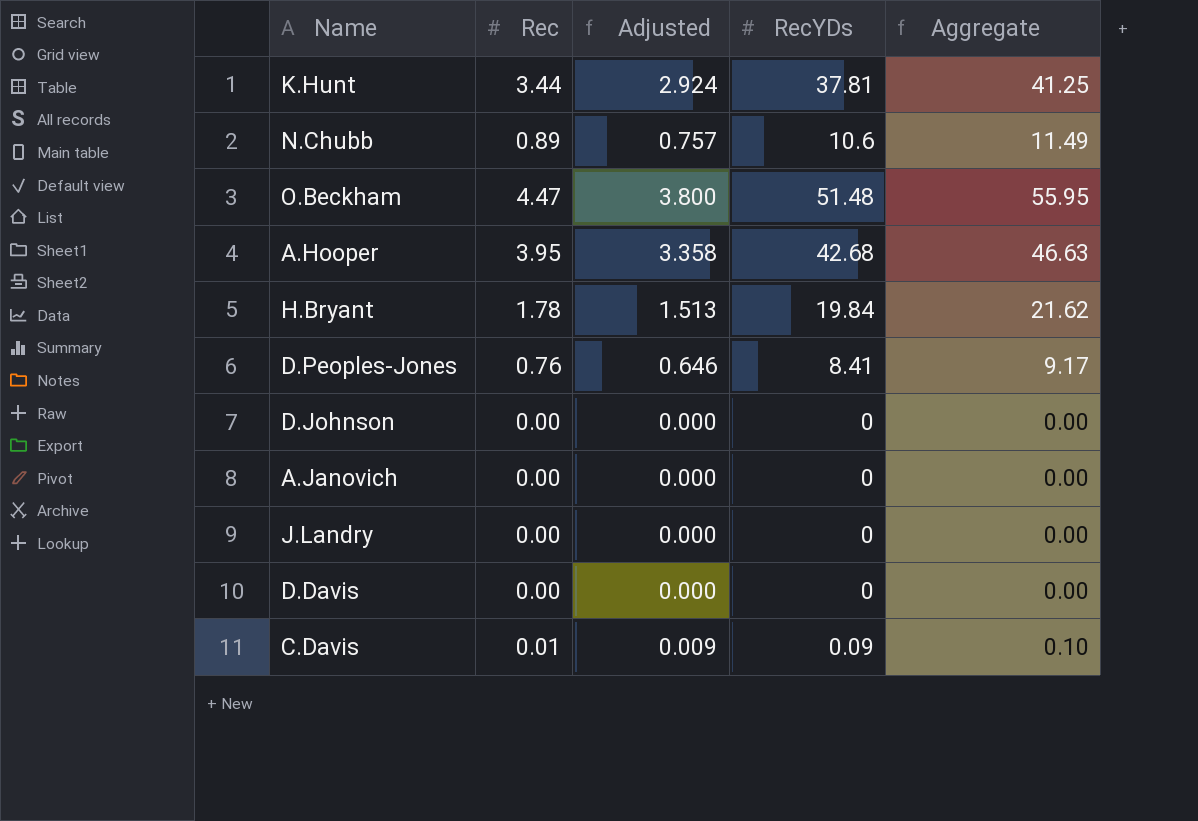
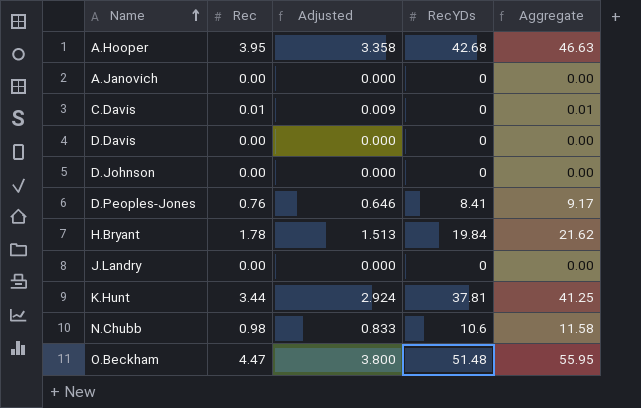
row order: none -> Name ascending
C.Davis | RecYDs: 0.09 -> 0
C.Davis | Aggregate: 0.10 -> 0.01
N.Chubb | Rec: 0.89 -> 0.98
N.Chubb | Adjusted: 0.757 -> 0.833
N.Chubb | Aggregate: 11.49 -> 11.58

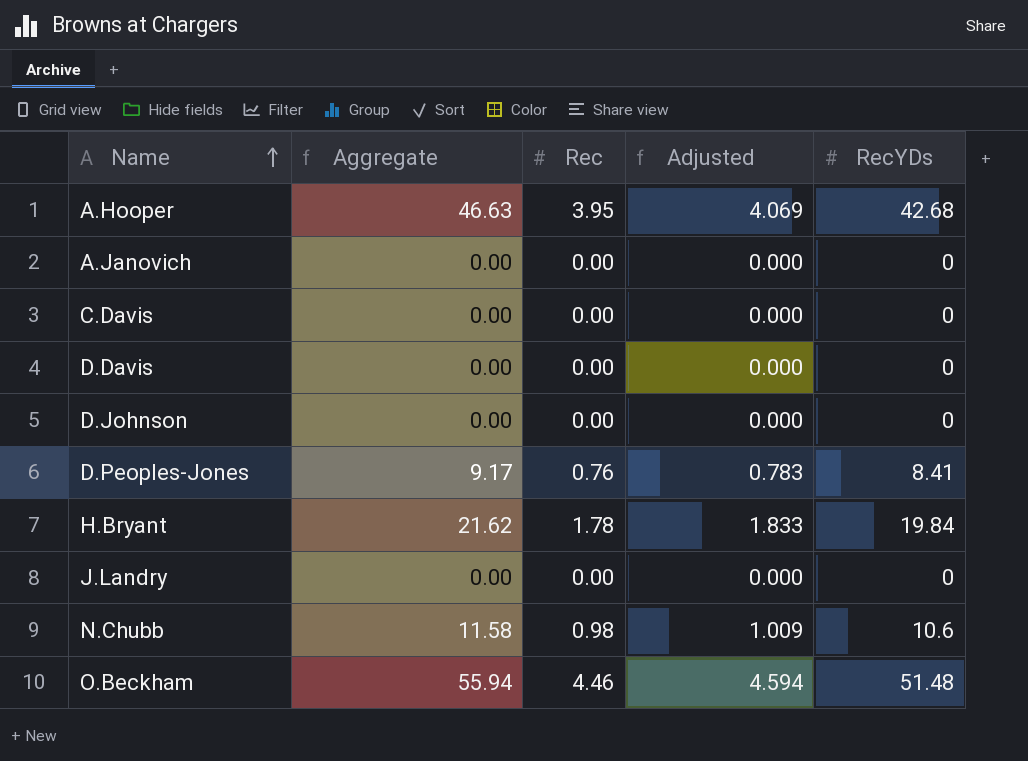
column Aggregate | position: 5 -> 2
column Adjusted | formula: [Rec] * 0.85 -> [Rec] * 1.03
row K.Hunt: 3.44 | 2.924 | 37.81 | 41.25 -> none
C.Davis | Aggregate: 0.01 -> 0.00
C.Davis | Rec: 0.01 -> 0.00
O.Beckham | Aggregate: 55.95 -> 55.94
O.Beckham | Rec: 4.47 -> 4.46

